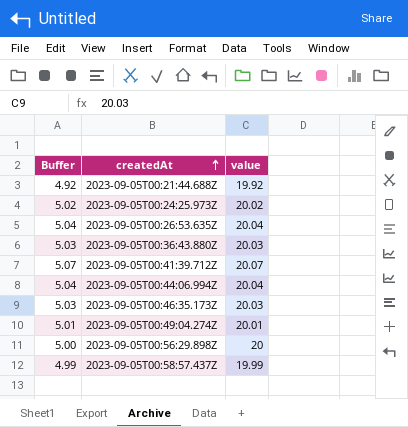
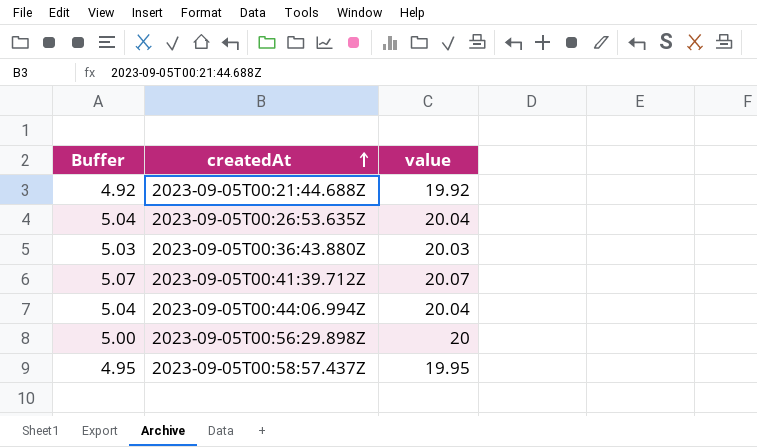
row 2023-09-05T00:24:25.973Z: 5.02 | 20.02 -> none
row 2023-09-05T00:46:35.173Z: 5.03 | 20.03 -> none
row 2023-09-05T00:49:04.274Z: 5.01 | 20.01 -> none
2023-09-05T00:58:57.437Z | Buffer: 4.99 -> 4.95
2023-09-05T00:58:57.437Z | value: 19.99 -> 19.95

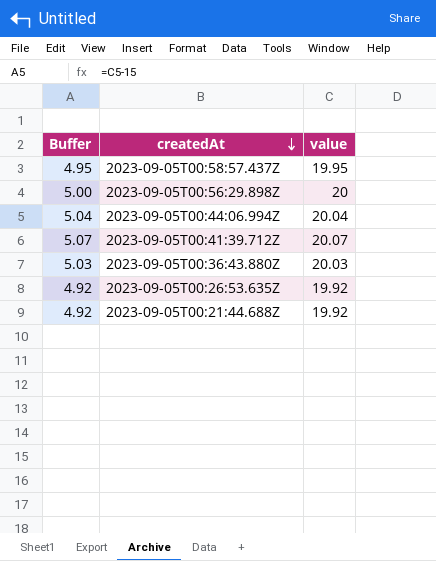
row order: createdAt ascending -> createdAt descending
2023-09-05T00:26:53.635Z | Buffer: 5.04 -> 4.92
2023-09-05T00:26:53.635Z | value: 20.04 -> 19.92

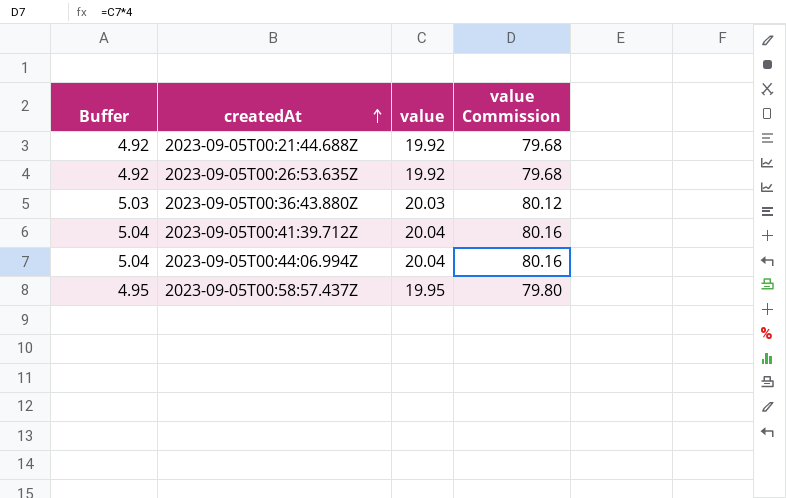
row order: createdAt descending -> createdAt ascending
column value Commission | formula: none -> [value] * 4
row 2023-09-05T00:56:29.898Z: 5.00 | 20 -> none
2023-09-05T00:41:39.712Z | Buffer: 5.07 -> 5.04
2023-09-05T00:41:39.712Z | value: 20.07 -> 20.04

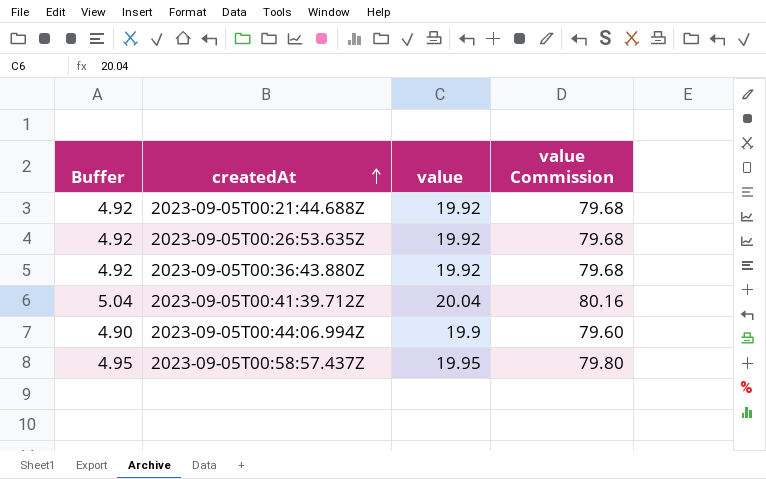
2023-09-05T00:36:43.880Z | Buffer: 5.03 -> 4.92
2023-09-05T00:36:43.880Z | value: 20.03 -> 19.92
2023-09-05T00:36:43.880Z | value Commission: 80.12 -> 79.68
2023-09-05T00:44:06.994Z | Buffer: 5.04 -> 4.90
2023-09-05T00:44:06.994Z | value: 20.04 -> 19.9
2023-09-05T00:44:06.994Z | value Commission: 80.16 -> 79.60

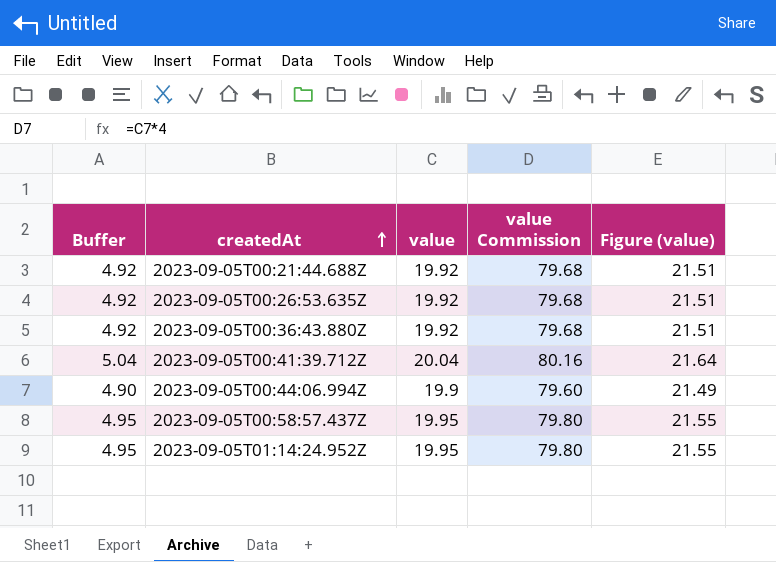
column Figure (value) | formula: none -> [value] * 1.08
row 2023-09-05T01:14:24.952Z: none -> 4.95 | 19.95 | 79.80 | 21.55

